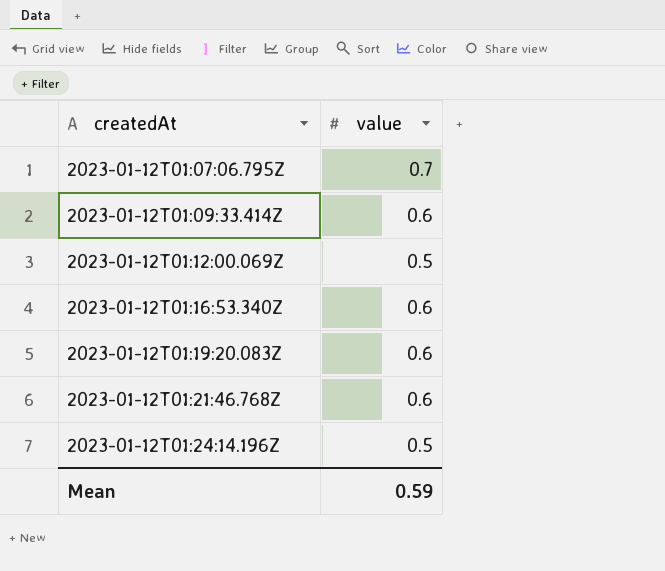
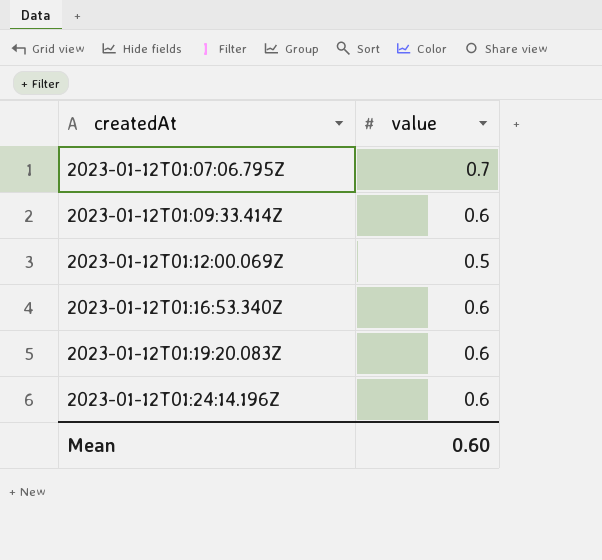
row 2023-01-12T01:21:46.768Z: 0.6 -> none
2023-01-12T01:24:14.196Z | value: 0.5 -> 0.6
Mean | value: 0.59 -> 0.60

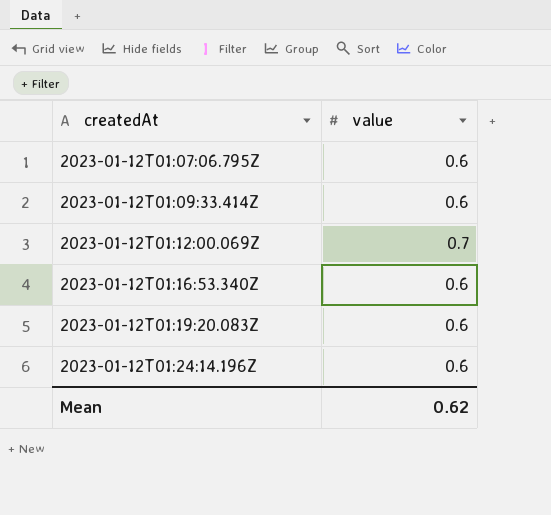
2023-01-12T01:07:06.795Z | value: 0.7 -> 0.6
2023-01-12T01:12:00.069Z | value: 0.5 -> 0.7
Mean | value: 0.60 -> 0.62

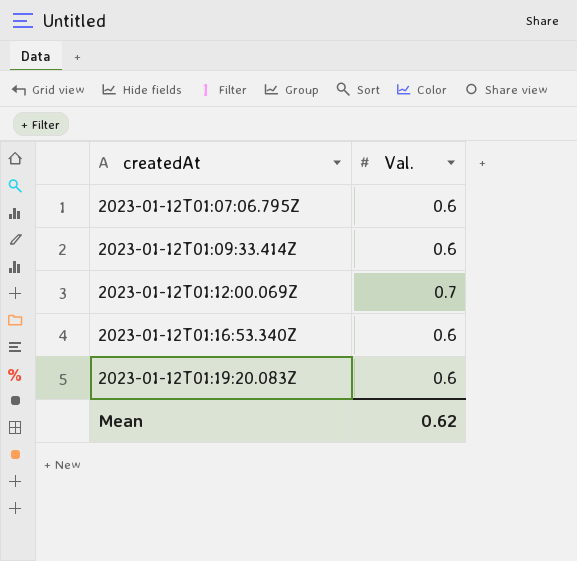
column name: value -> Val.
row 2023-01-12T01:24:14.196Z: 0.6 -> none

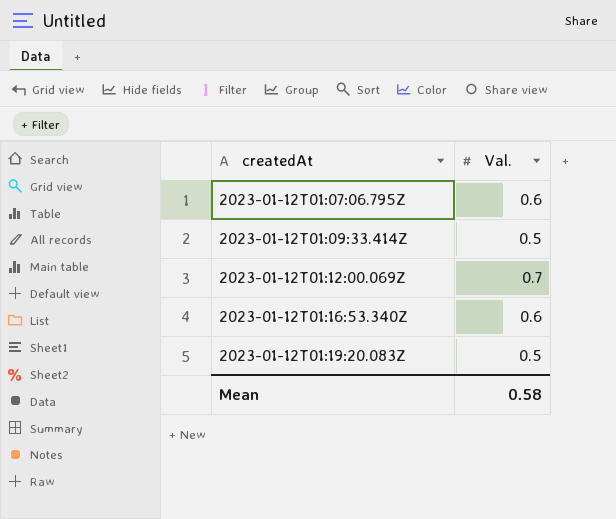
2023-01-12T01:09:33.414Z | Val.: 0.6 -> 0.5
2023-01-12T01:19:20.083Z | Val.: 0.6 -> 0.5
Mean | Val.: 0.62 -> 0.58

